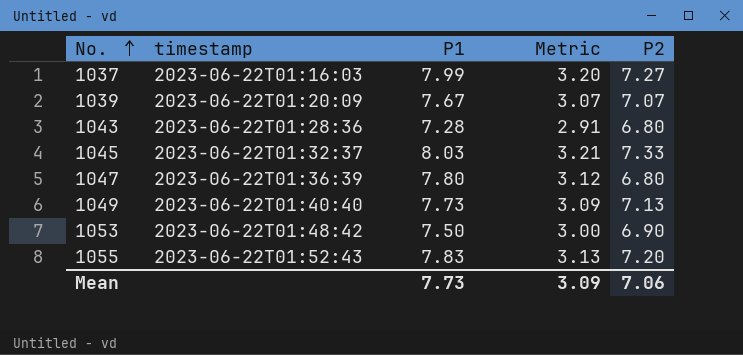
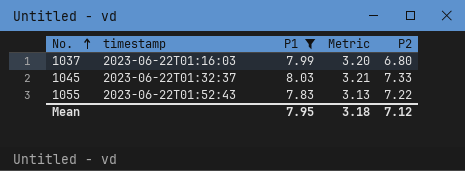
filter: none -> P1 >= 7.83
1037 | P2: 7.27 -> 6.80
1055 | P2: 7.20 -> 7.22
Mean | P1: 7.73 -> 7.95
Mean | Metric: 3.09 -> 3.18
Mean | P2: 7.06 -> 7.12

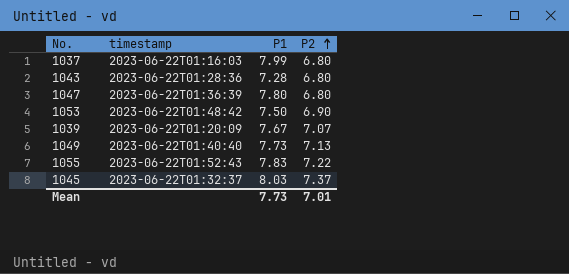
filter: P1 >= 7.83 -> none
row order: No. ascending -> P2 ascending
column Metric | formula: [P1] * 0.4 -> none
1045 | P2: 7.33 -> 7.37
Mean | P1: 7.95 -> 7.73
Mean | P2: 7.12 -> 7.01

